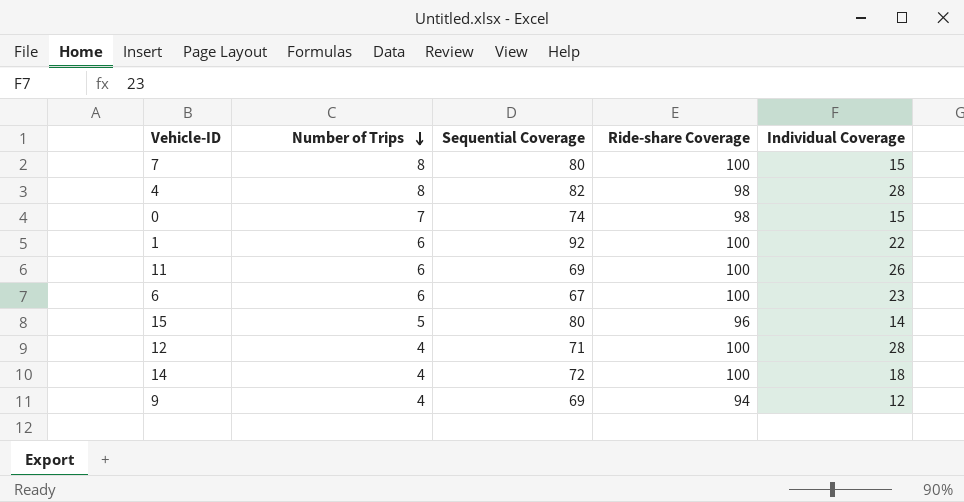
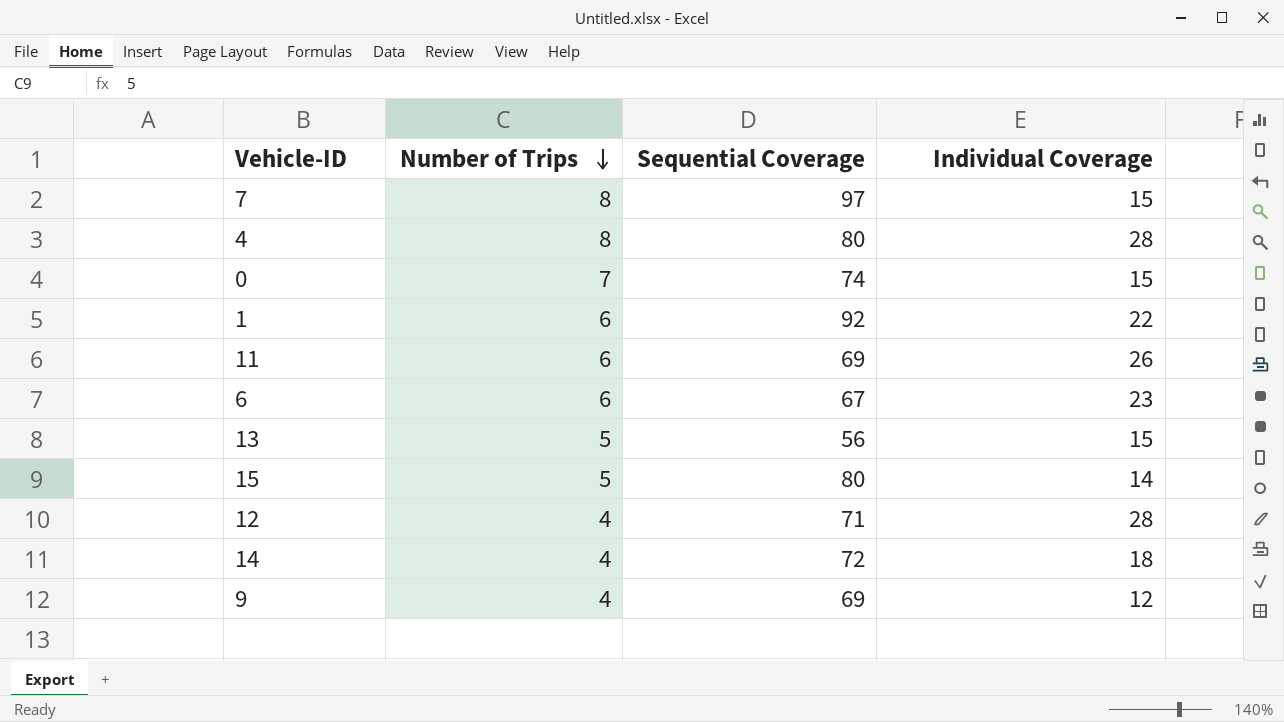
column Ride-share Coverage | position: 4 -> none
7 | Sequential Coverage: 80 -> 97
4 | Sequential Coverage: 82 -> 80
row 13: none -> 5 | 56 | 15

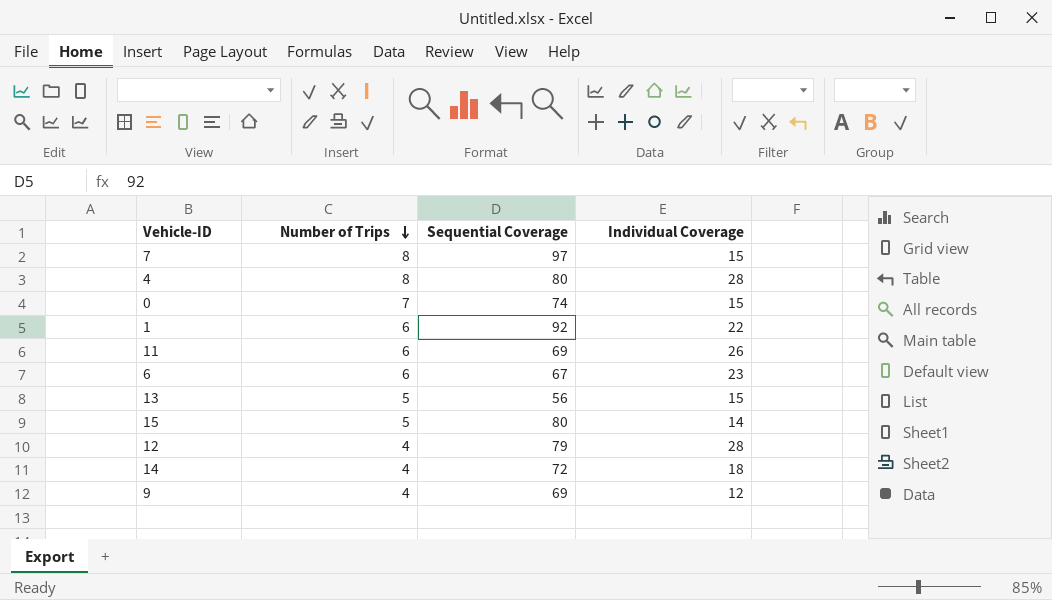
12 | Sequential Coverage: 71 -> 79

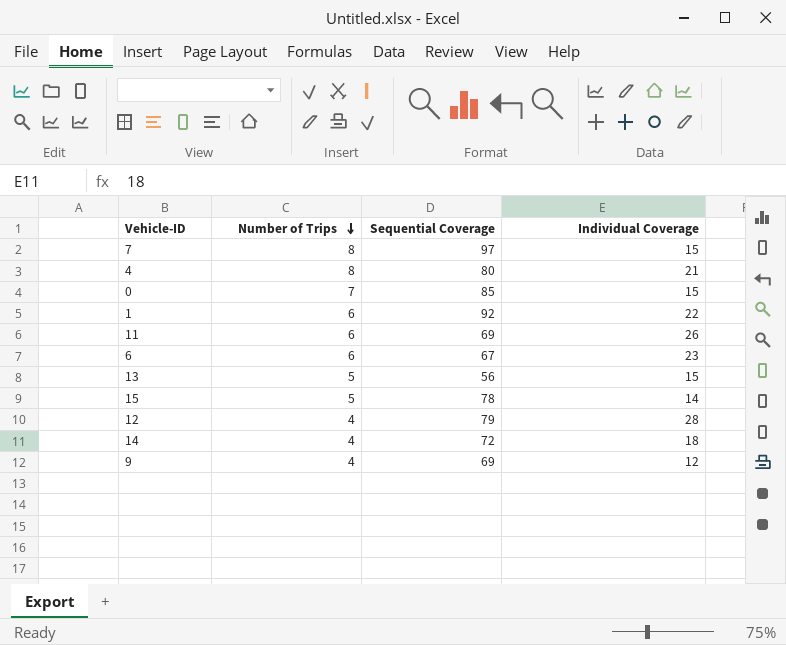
4 | Individual Coverage: 28 -> 21
0 | Sequential Coverage: 74 -> 85
15 | Sequential Coverage: 80 -> 78

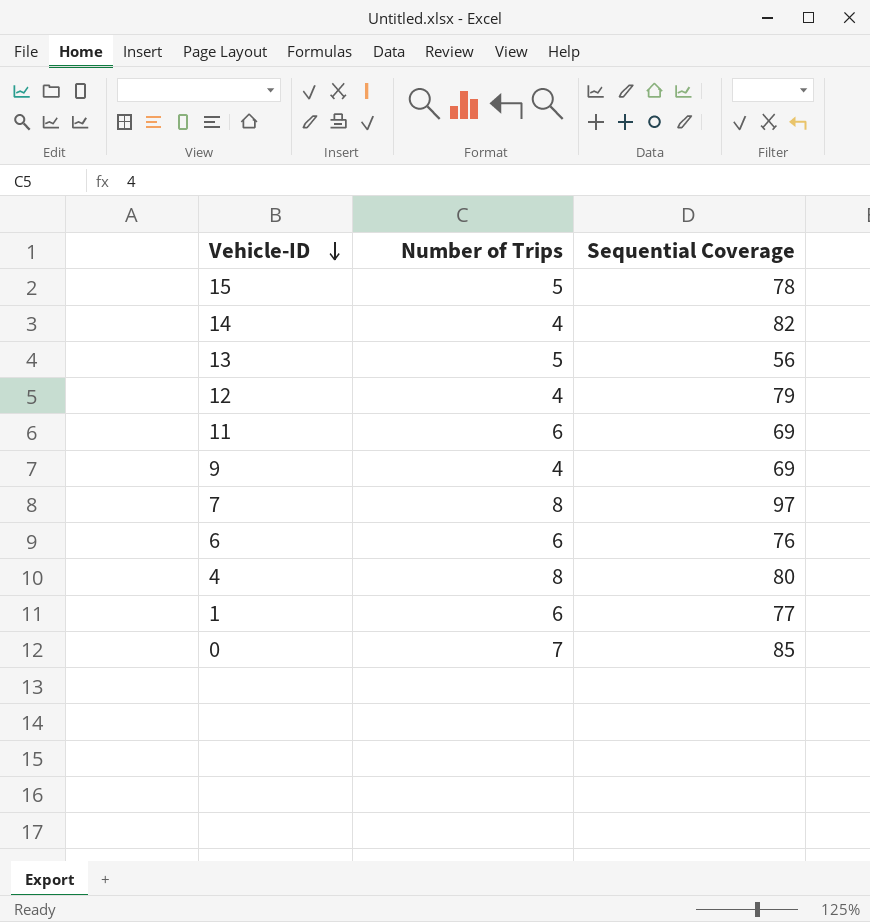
row order: Number of Trips descending -> Vehicle-ID descending
column Individual Coverage | position: 4 -> none
14 | Sequential Coverage: 72 -> 82
6 | Sequential Coverage: 67 -> 76
1 | Sequential Coverage: 92 -> 77

